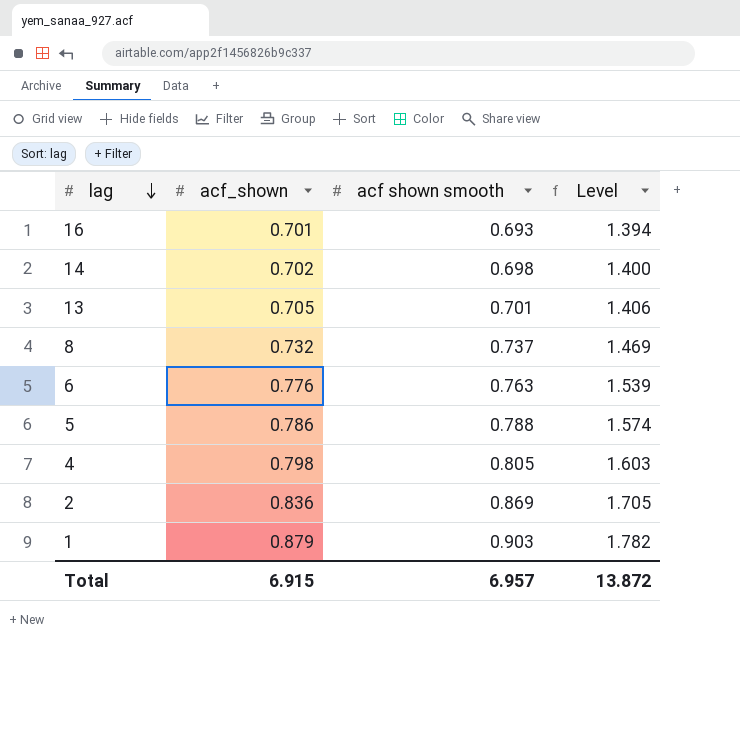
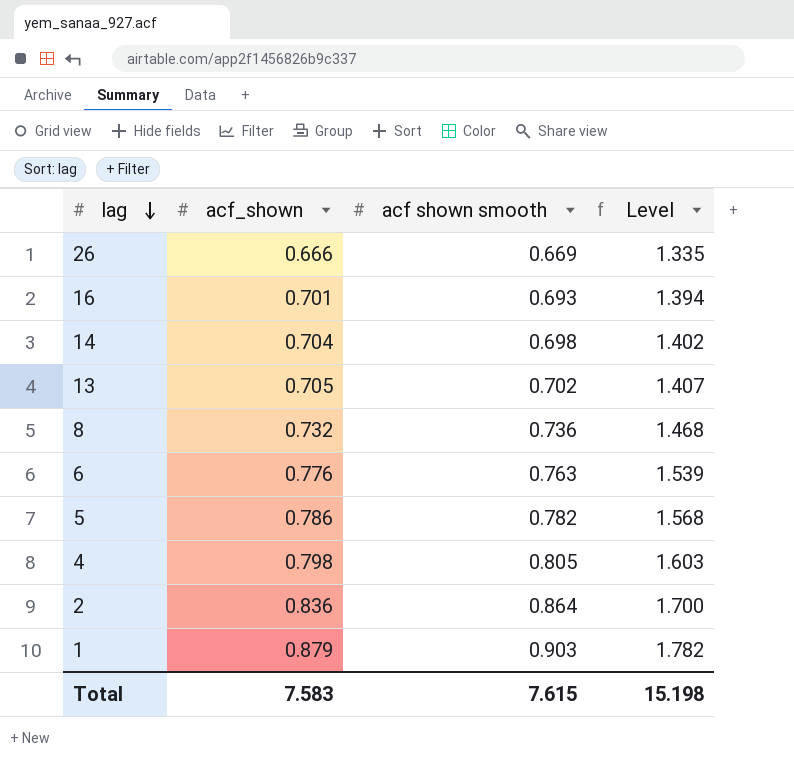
row 26: none -> 0.666 | 0.669 | 1.335
14 | acf_shown: 0.702 -> 0.704
14 | Level: 1.400 -> 1.402
13 | acf shown smooth: 0.701 -> 0.702
13 | Level: 1.406 -> 1.407
8 | acf shown smooth: 0.737 -> 0.736
8 | Level: 1.469 -> 1.468
5 | acf shown smooth: 0.788 -> 0.782
5 | Level: 1.574 -> 1.568
2 | acf shown smooth: 0.869 -> 0.864
2 | Level: 1.705 -> 1.700
Total | acf_shown: 6.915 -> 7.583
Total | acf shown smooth: 6.957 -> 7.615
Total | Level: 13.872 -> 15.198

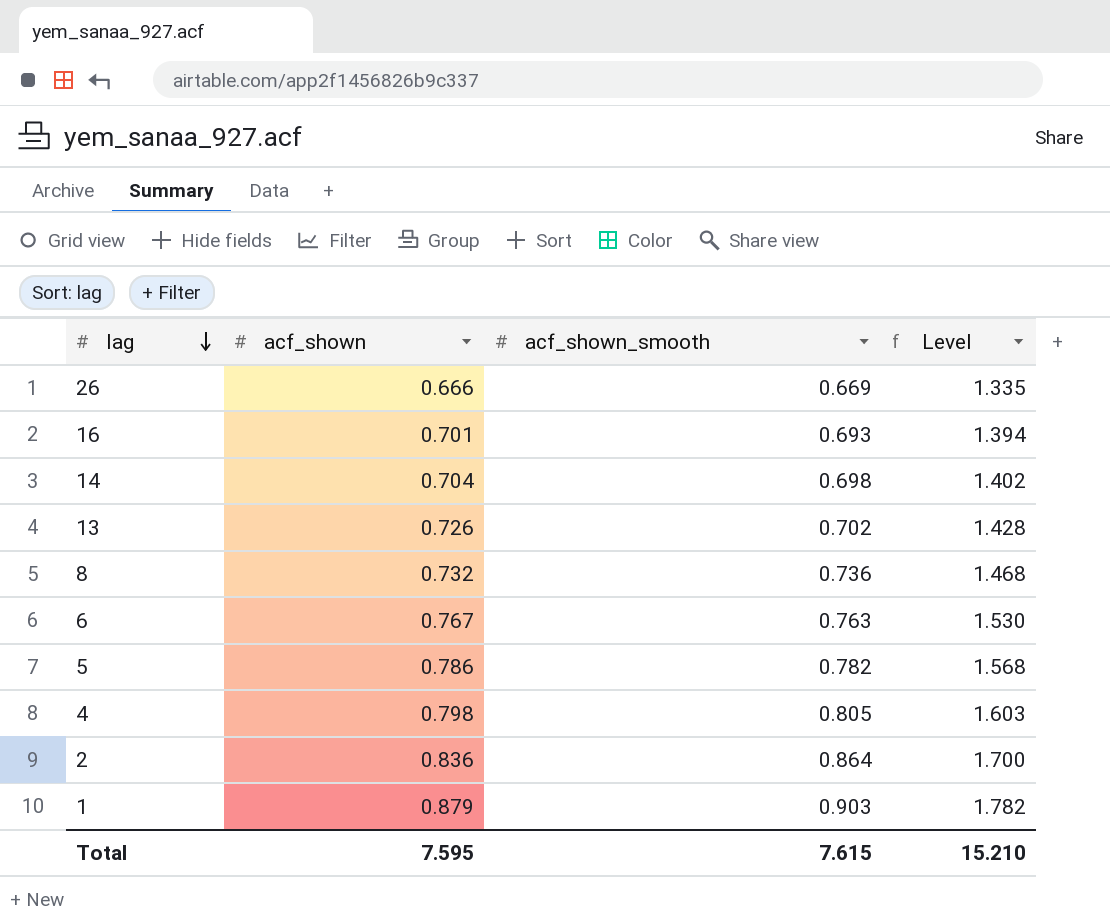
column name: acf shown smooth -> acf_shown_smooth
13 | acf_shown: 0.705 -> 0.726
13 | Level: 1.407 -> 1.428
6 | acf_shown: 0.776 -> 0.767
6 | Level: 1.539 -> 1.530
Total | acf_shown: 7.583 -> 7.595
Total | Level: 15.198 -> 15.210

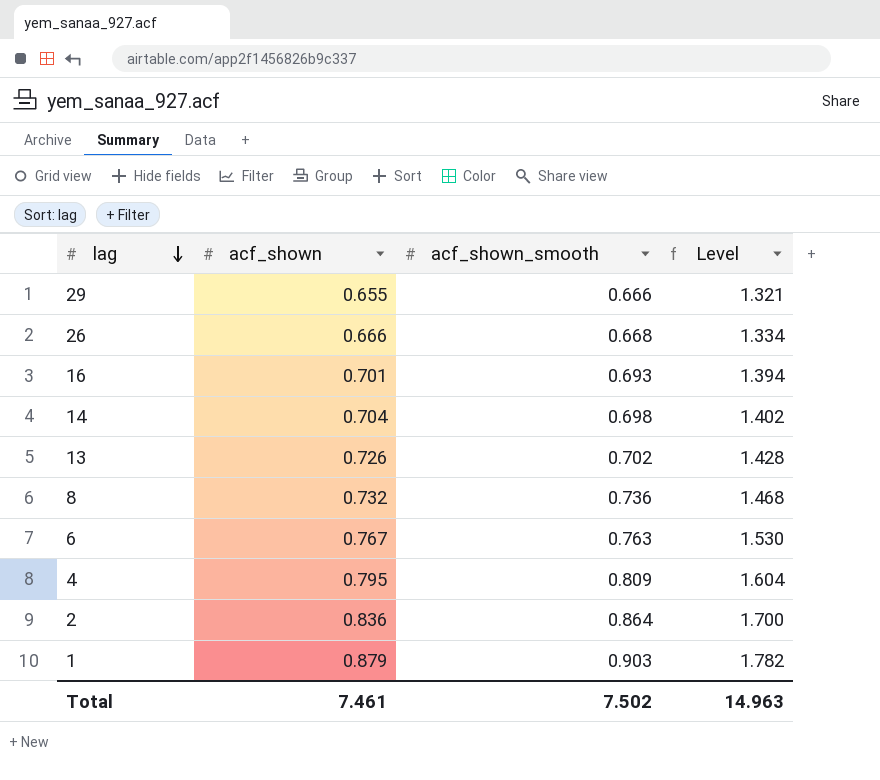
row 5: 0.786 | 0.782 | 1.568 -> none
row 29: none -> 0.655 | 0.666 | 1.321
26 | acf_shown_smooth: 0.669 -> 0.668
26 | Level: 1.335 -> 1.334
4 | acf_shown: 0.798 -> 0.795
4 | acf_shown_smooth: 0.805 -> 0.809
4 | Level: 1.603 -> 1.604
Total | acf_shown: 7.595 -> 7.461
Total | acf_shown_smooth: 7.615 -> 7.502
Total | Level: 15.210 -> 14.963

